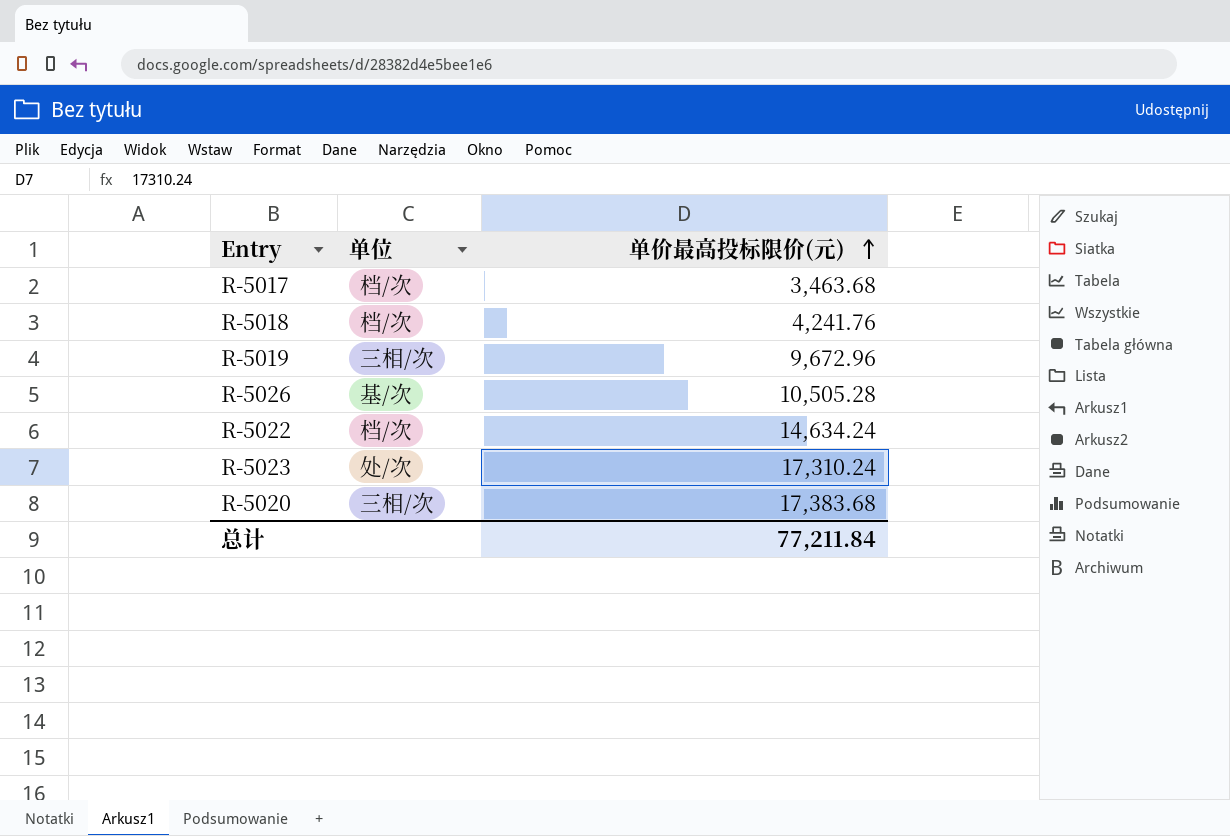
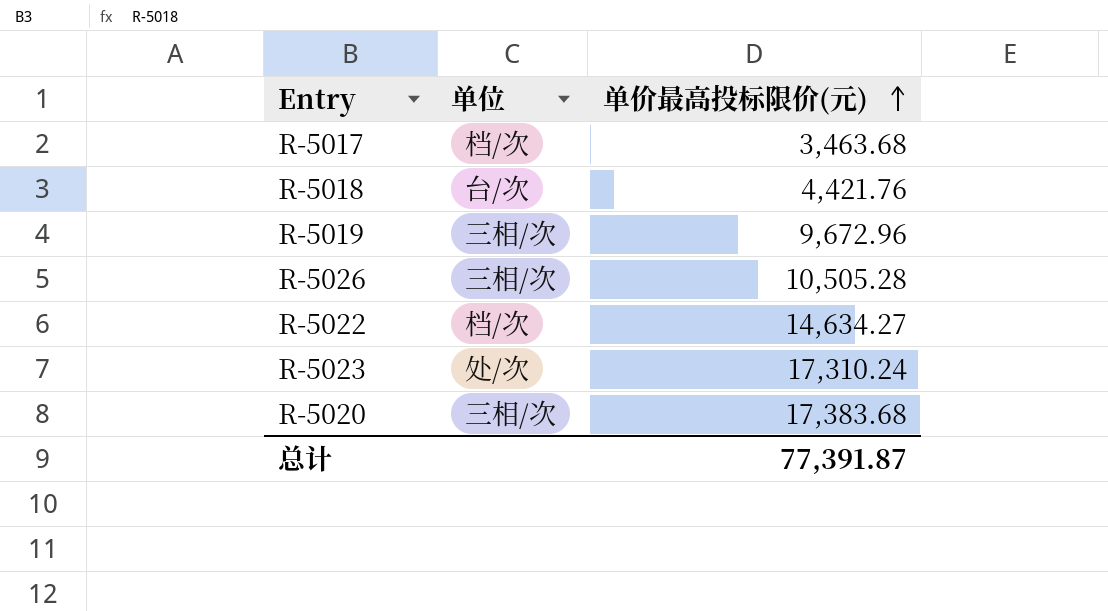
R-5018 | 单位: 档/次 -> 台/次
R-5018 | 单价最高投标限价(元): 4,241.76 -> 4,421.76
R-5026 | 单位: 基/次 -> 三相/次
R-5022 | 单价最高投标限价(元): 14,634.24 -> 14,634.27
总计 | 单价最高投标限价(元): 77,211.84 -> 77,391.87

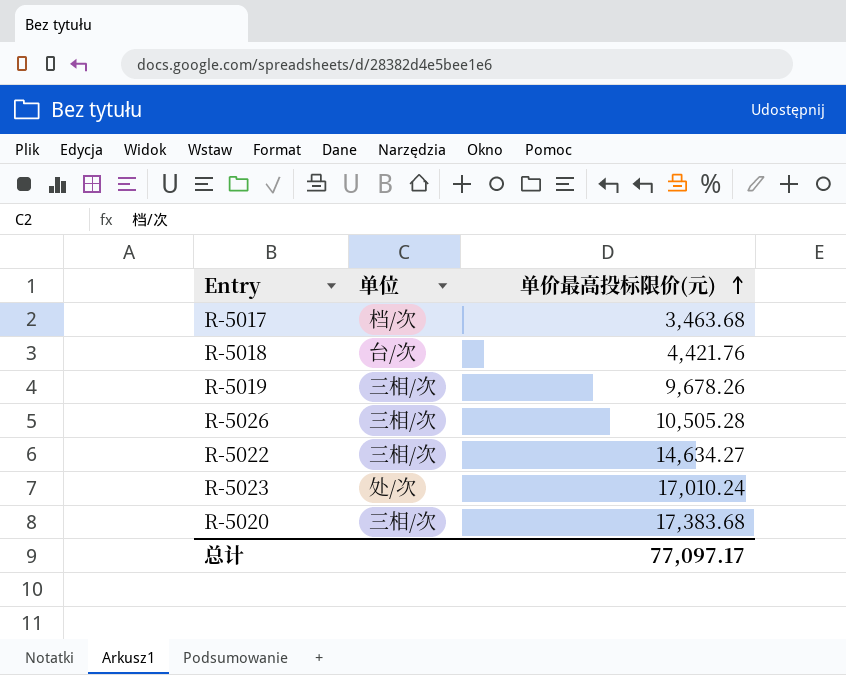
R-5019 | 单价最高投标限价(元): 9,672.96 -> 9,678.26
R-5022 | 单位: 档/次 -> 三相/次
R-5023 | 单价最高投标限价(元): 17,310.24 -> 17,010.24
总计 | 单价最高投标限价(元): 77,391.87 -> 77,097.17

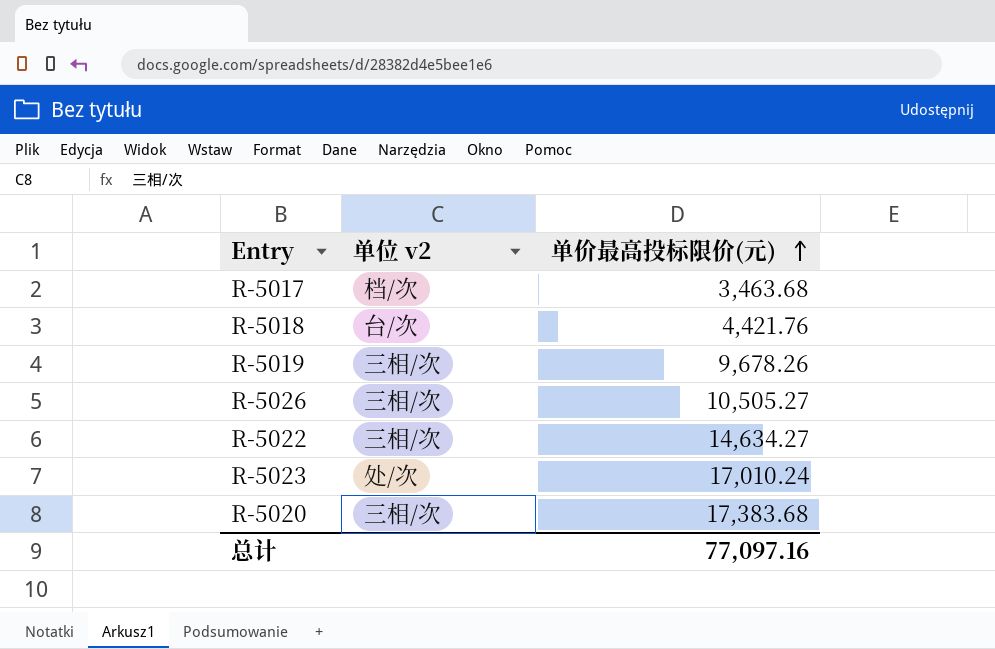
column name: 单位 -> 单位 v2
R-5026 | 单价最高投标限价(元): 10,505.28 -> 10,505.27
总计 | 单价最高投标限价(元): 77,097.17 -> 77,097.16

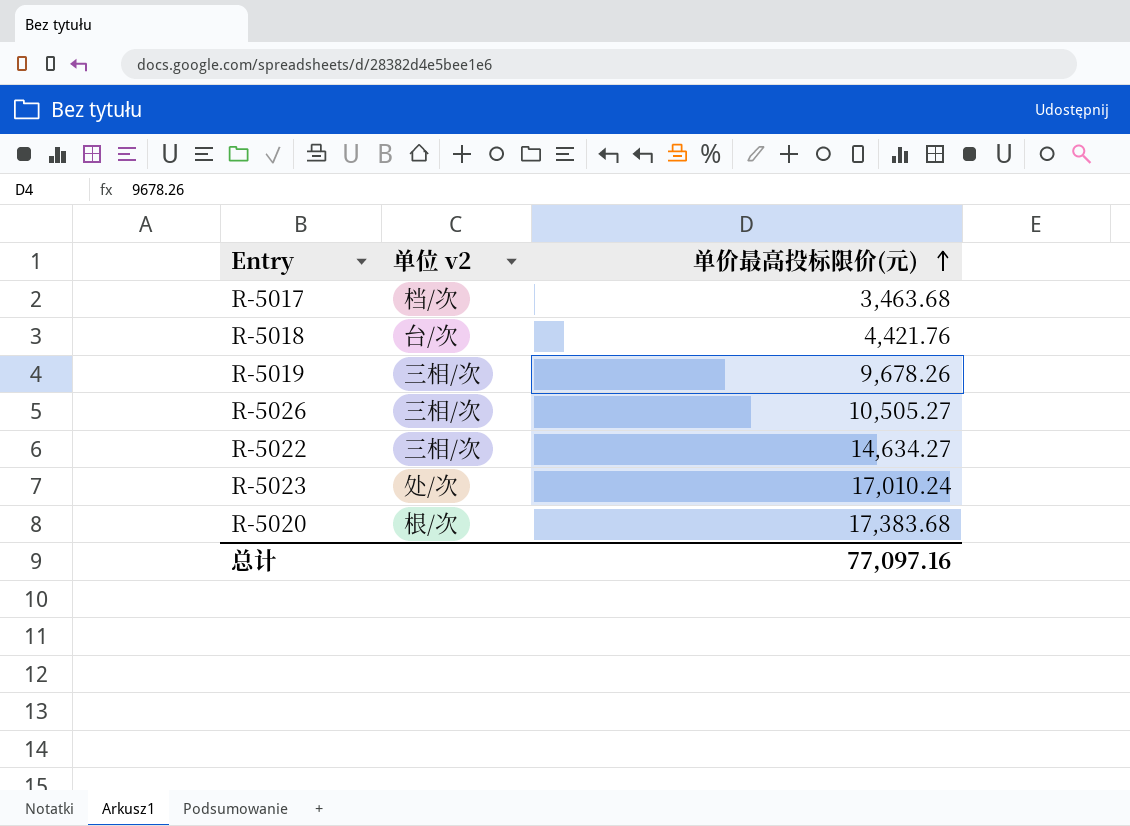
R-5020 | 单位 v2: 三相/次 -> 根/次

